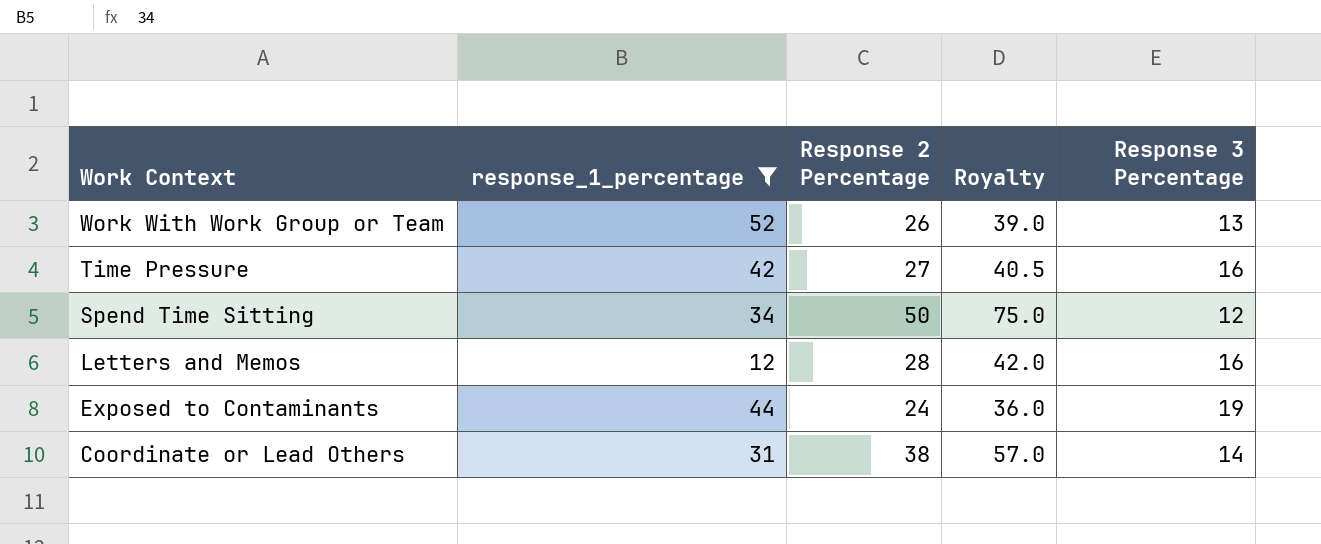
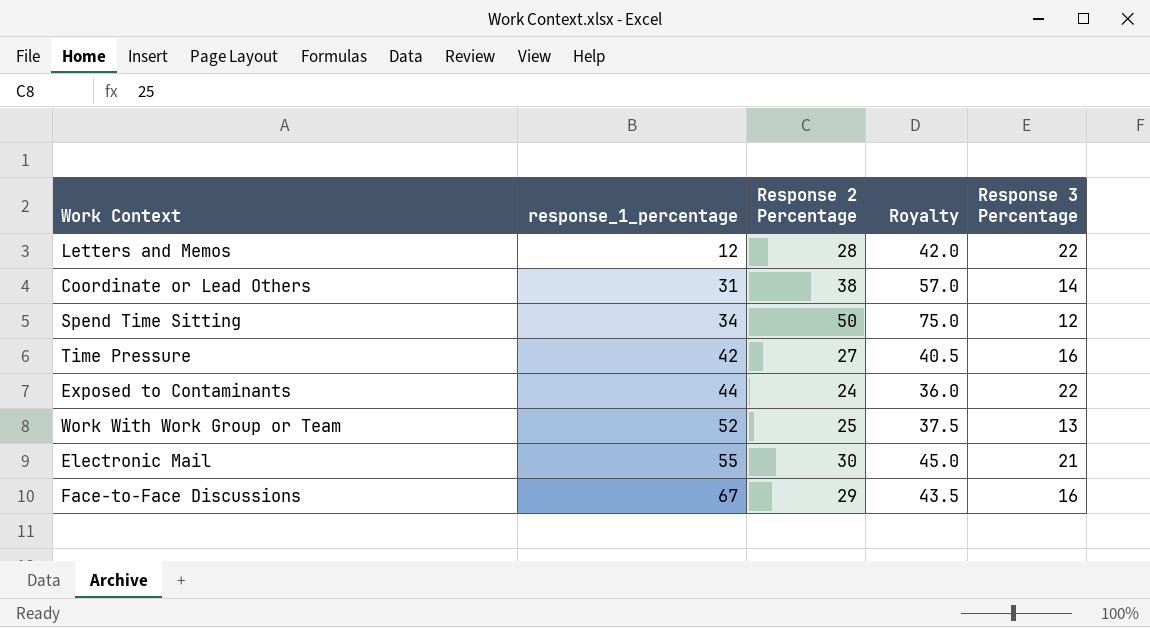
filter: response_1_percentage <= 52 -> none
row order: Work Context descending -> response_1_percentage ascending
Letters and Memos | Response 3 Percentage: 16 -> 22
Exposed to Contaminants | Response 3 Percentage: 19 -> 22
Work With Work Group or Team | Response 2 Percentage: 26 -> 25
Work With Work Group or Team | Royalty: 39.0 -> 37.5

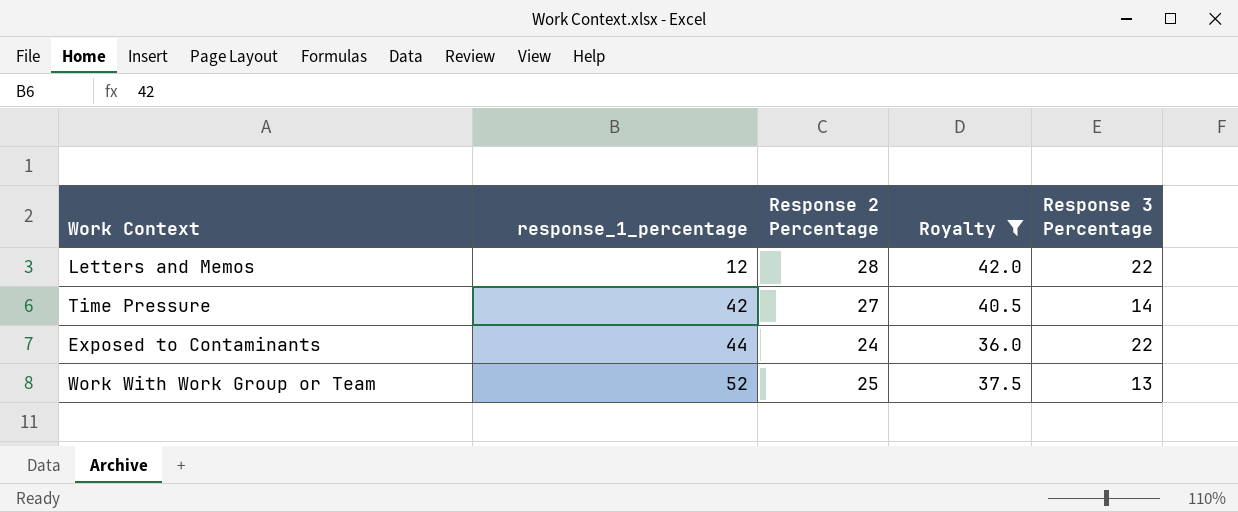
filter: none -> Royalty <= 42.0
Time Pressure | Response 3 Percentage: 16 -> 14

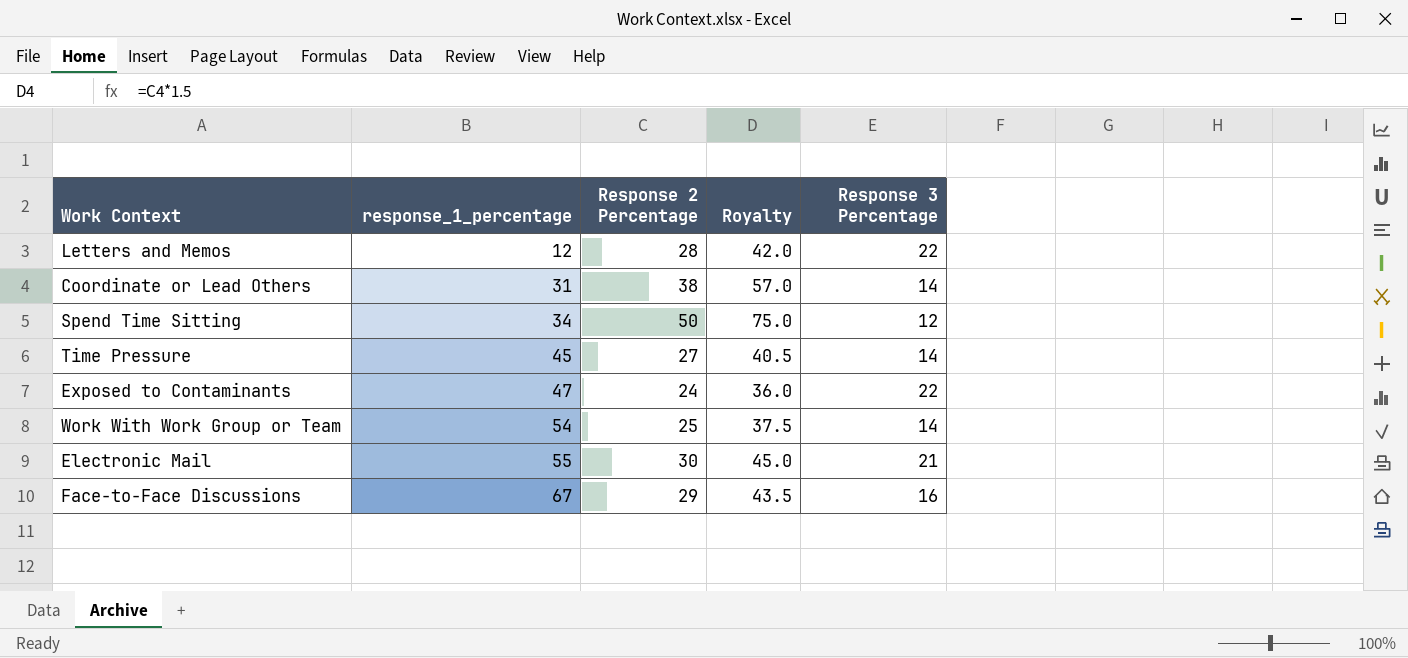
filter: Royalty <= 42.0 -> none
Time Pressure | response_1_percentage: 42 -> 45
Exposed to Contaminants | response_1_percentage: 44 -> 47
Work With Work Group or Team | response_1_percentage: 52 -> 54
Work With Work Group or Team | Response 3 Percentage: 13 -> 14

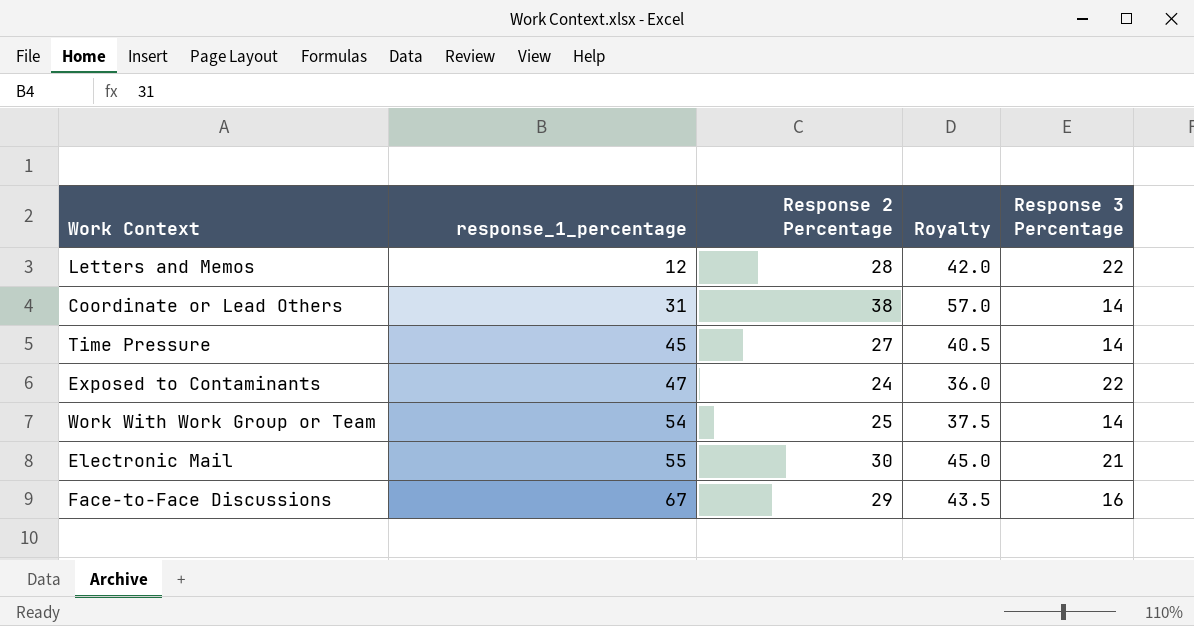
row Spend Time Sitting: 34 | 50 | 75.0 | 12 -> none

